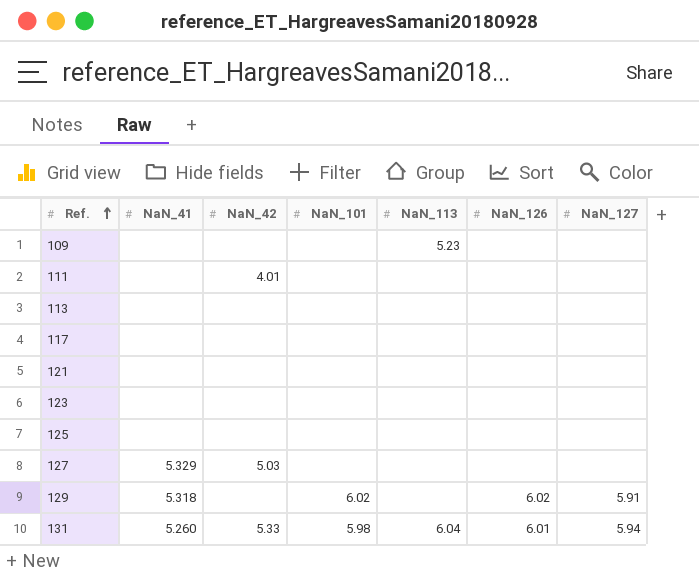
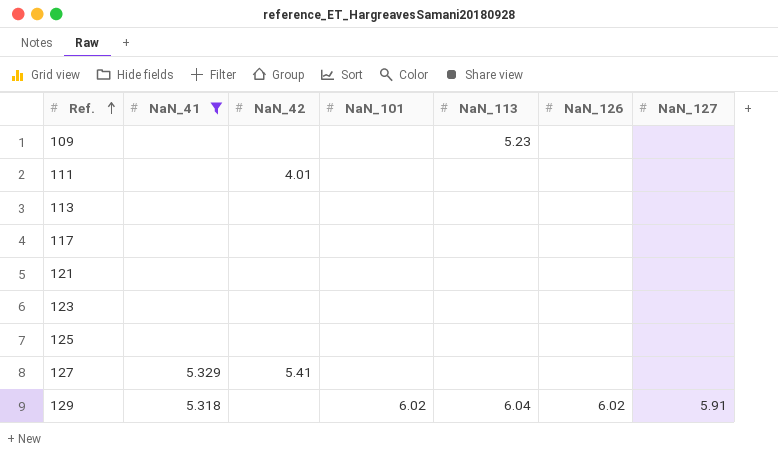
filter: none -> NaN_41 != 5.260
127 | NaN_42: 5.03 -> 5.41
129 | NaN_113: none -> 6.04

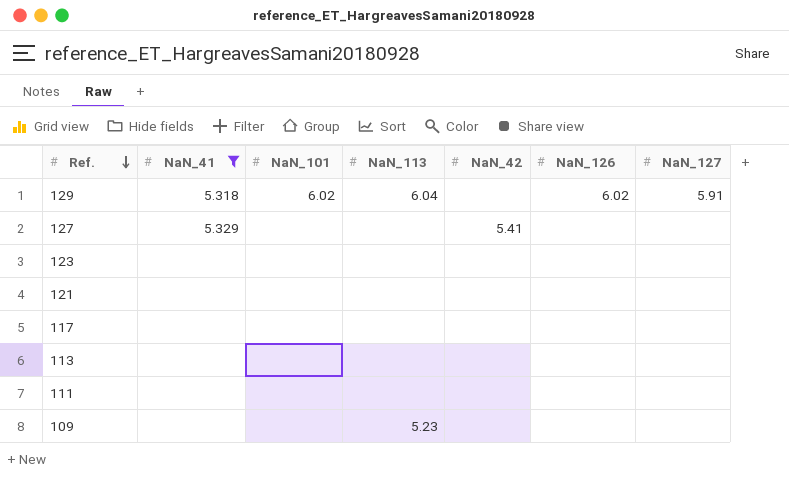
row order: Ref. ascending -> Ref. descending
column NaN_42 | position: 3 -> 5
row 125: none | none | none | none | none | none -> none
111 | NaN_42: 4.01 -> none

